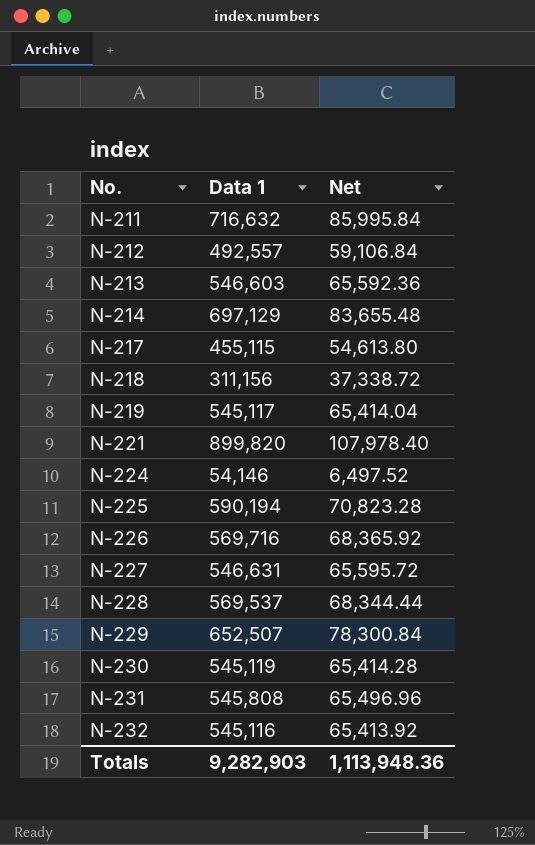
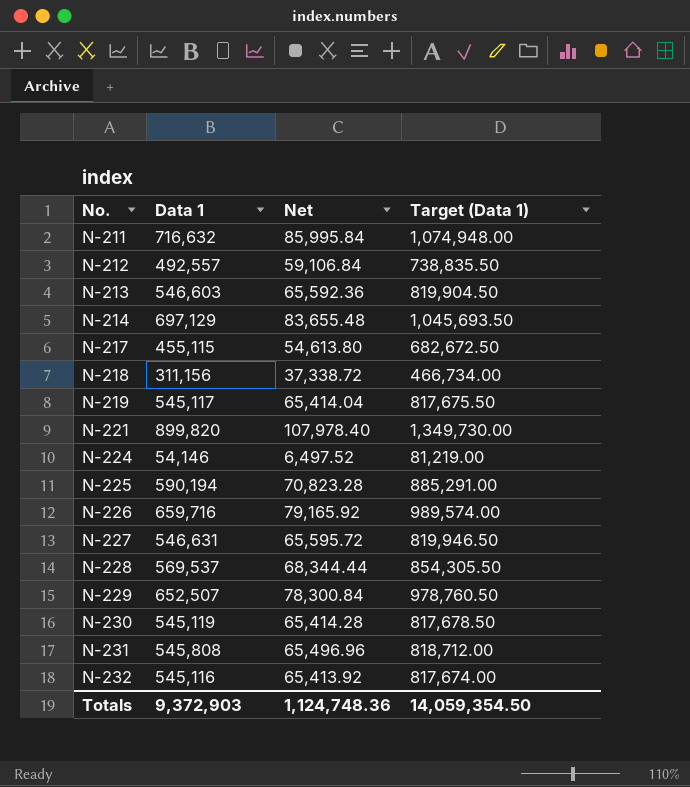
column Target (Data 1) | formula: none -> [Data 1] * 1.5
N-226 | Data 1: 569,716 -> 659,716
N-226 | Net: 68,365.92 -> 79,165.92
Totals | Data 1: 9,282,903 -> 9,372,903
Totals | Net: 1,113,948.36 -> 1,124,748.36

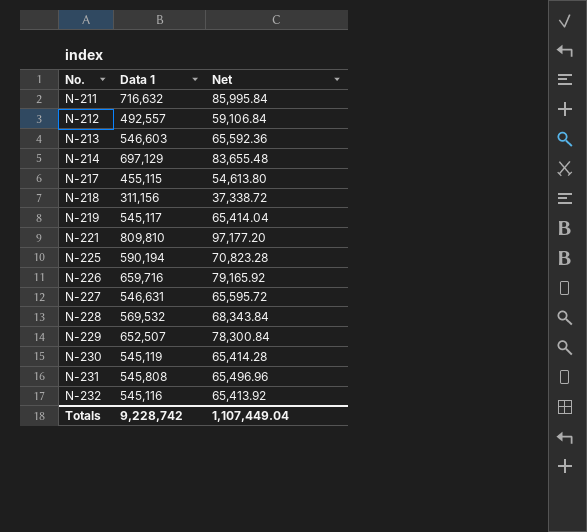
column Target (Data 1) | formula: [Data 1] * 1.5 -> none
row N-224: 54,146 | 6,497.52 | 81,219.00 -> none
N-221 | Data 1: 899,820 -> 809,810
N-221 | Net: 107,978.40 -> 97,177.20
N-228 | Data 1: 569,537 -> 569,532
N-228 | Net: 68,344.44 -> 68,343.84
Totals | Data 1: 9,372,903 -> 9,228,742
Totals | Net: 1,124,748.36 -> 1,107,449.04

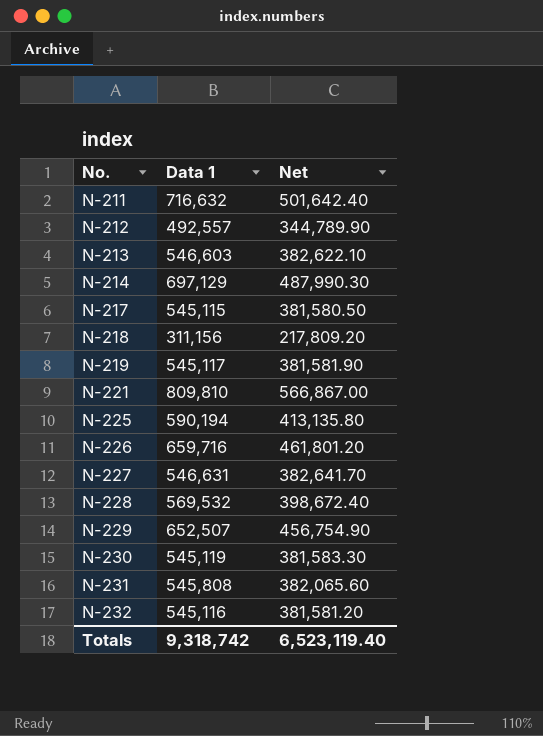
column Net | formula: [Data 1] * 0.12 -> [Data 1] * 0.7
N-217 | Data 1: 455,115 -> 545,115
Totals | Data 1: 9,228,742 -> 9,318,742
Totals | Net: 1,107,449.04 -> 6,523,119.40

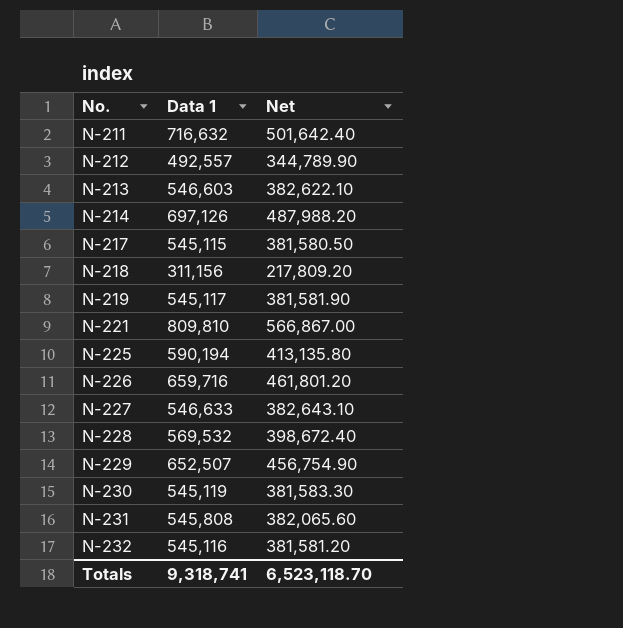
N-214 | Data 1: 697,129 -> 697,126
N-214 | Net: 487,990.30 -> 487,988.20
N-227 | Data 1: 546,631 -> 546,633
N-227 | Net: 382,641.70 -> 382,643.10
Totals | Data 1: 9,318,742 -> 9,318,741
Totals | Net: 6,523,119.40 -> 6,523,118.70

